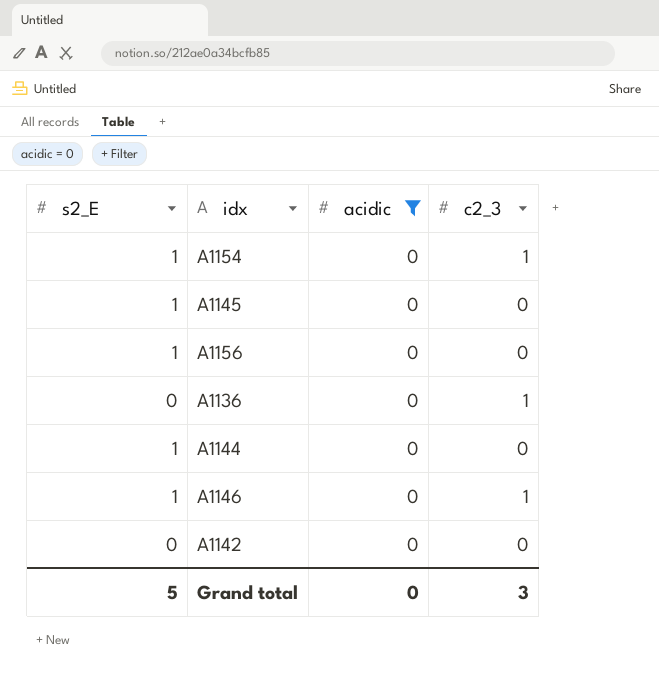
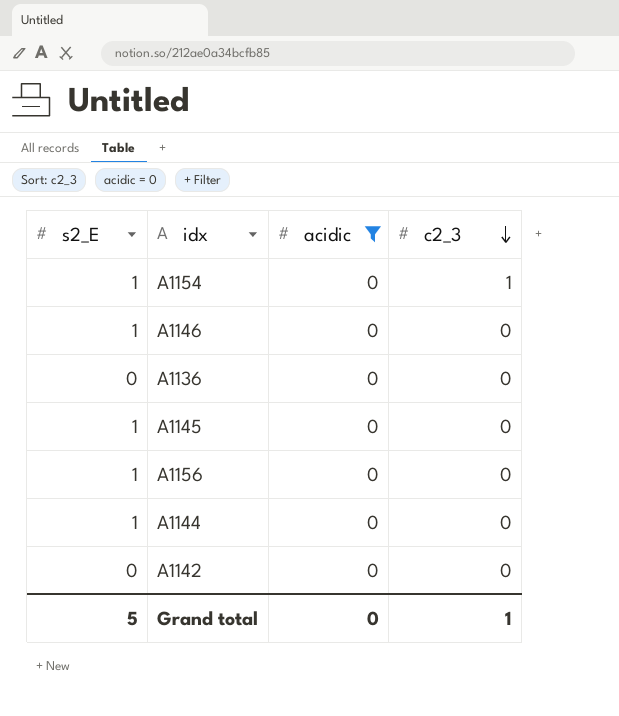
row order: none -> c2_3 descending
A1146 | c2_3: 1 -> 0
A1136 | c2_3: 1 -> 0
Grand total | c2_3: 3 -> 1

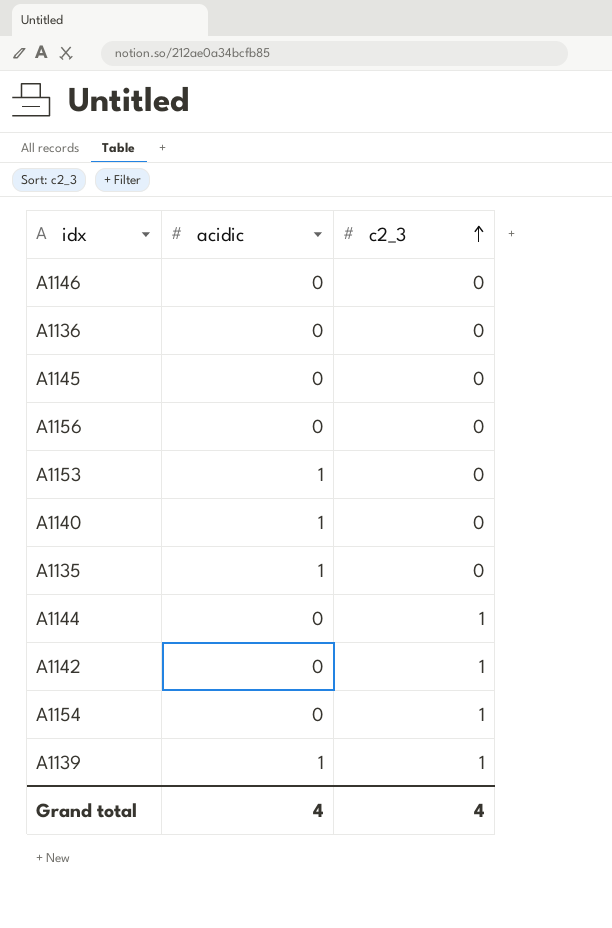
filter: acidic = 0 -> none
row order: c2_3 descending -> c2_3 ascending
column s2_E | position: 1 -> none
A1144 | c2_3: 0 -> 1
A1142 | c2_3: 0 -> 1
Grand total | acidic: 0 -> 4
Grand total | c2_3: 1 -> 4

